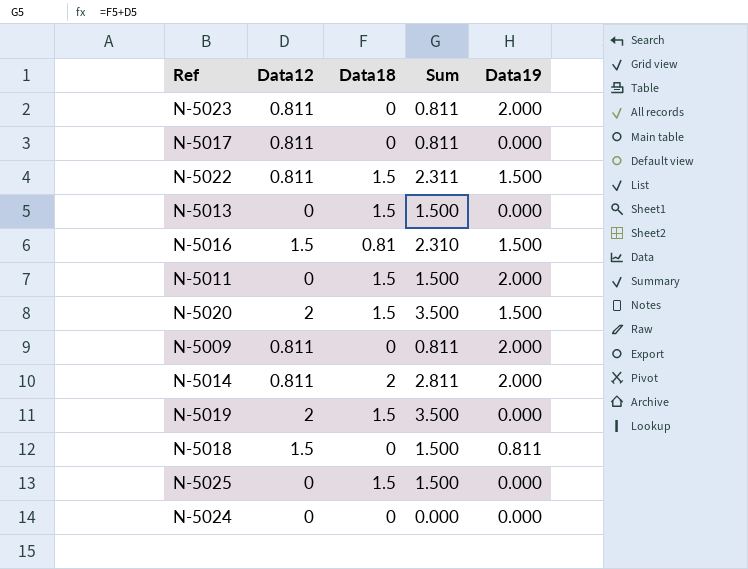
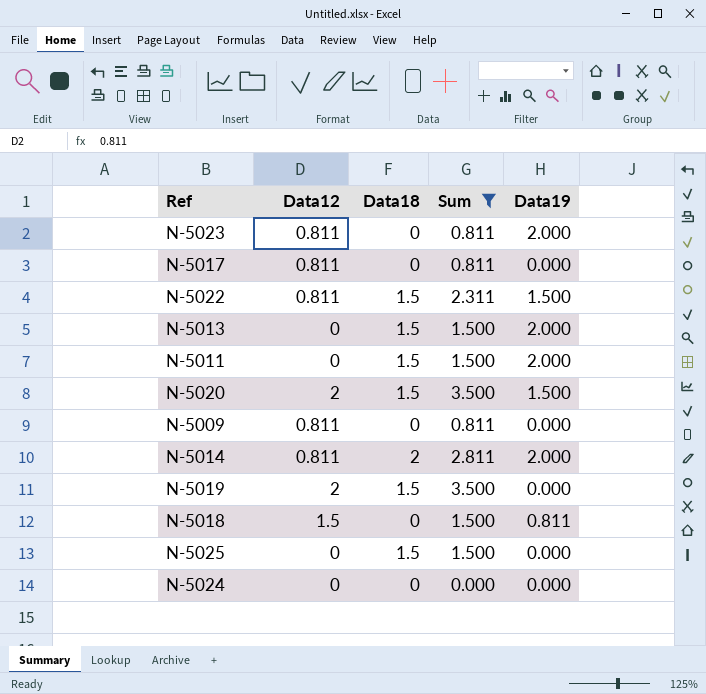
filter: none -> Sum != 2.310
N-5013 | Data19: 0.000 -> 2.000
N-5009 | Data19: 2.000 -> 0.000

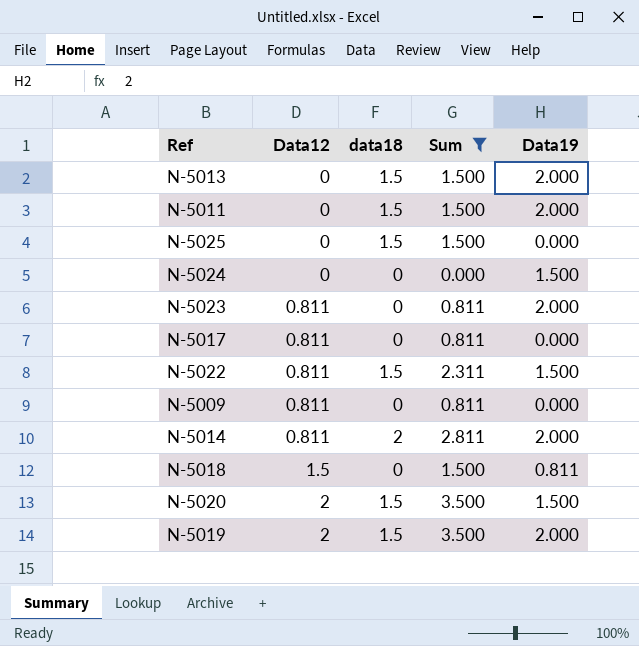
row order: none -> Data12 ascending
column name: Data18 -> data18
N-5024 | Data19: 0.000 -> 1.500
N-5019 | Data19: 0.000 -> 2.000

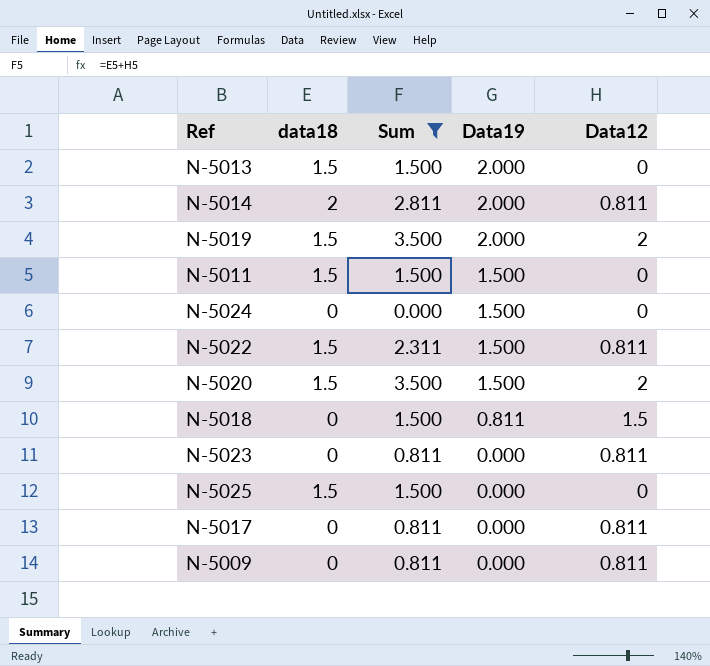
row order: Data12 ascending -> Data19 descending
column Data12 | position: 2 -> 5
N-5011 | Data19: 2.000 -> 1.500
N-5023 | Data19: 2.000 -> 0.000

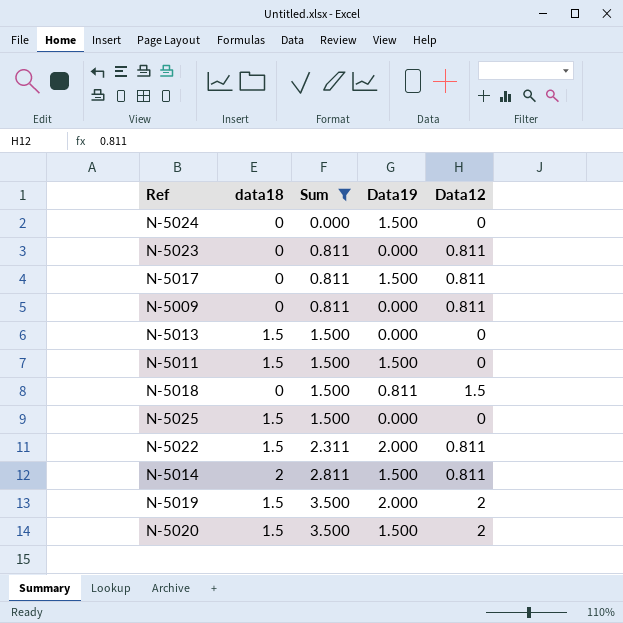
row order: Data19 descending -> Sum ascending
N-5017 | Data19: 0.000 -> 1.500
N-5013 | Data19: 2.000 -> 0.000
N-5022 | Data19: 1.500 -> 2.000
N-5014 | Data19: 2.000 -> 1.500

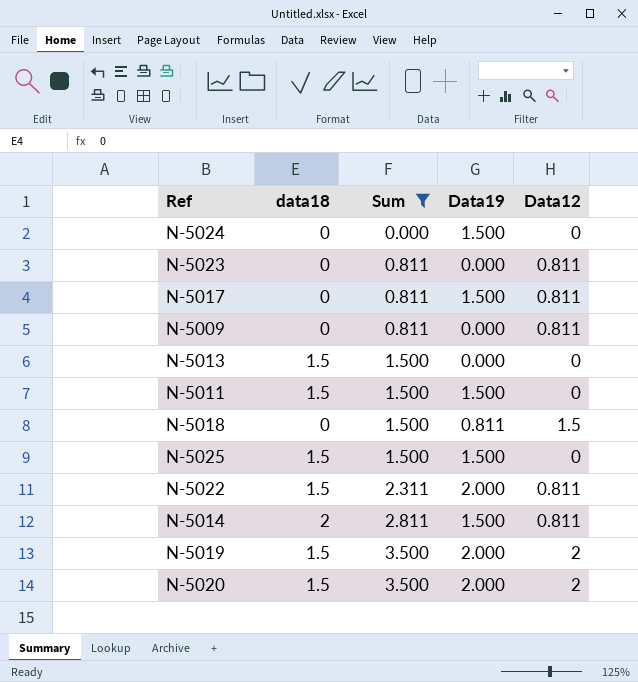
N-5025 | Data19: 0.000 -> 1.500
N-5020 | Data19: 1.500 -> 2.000

